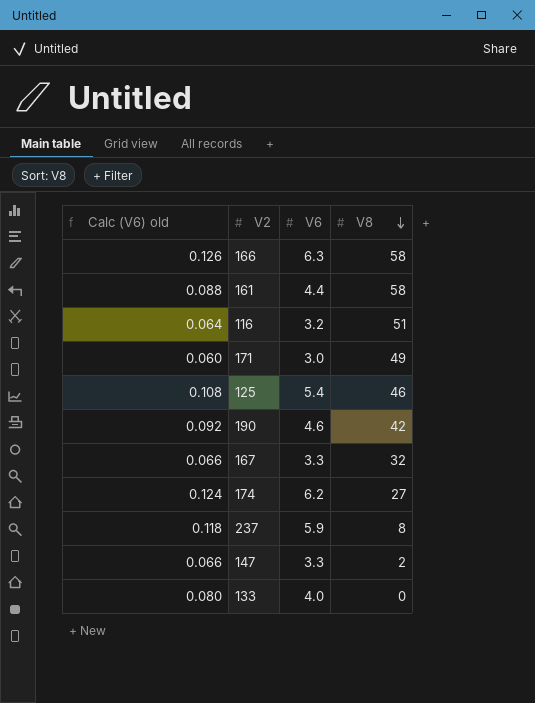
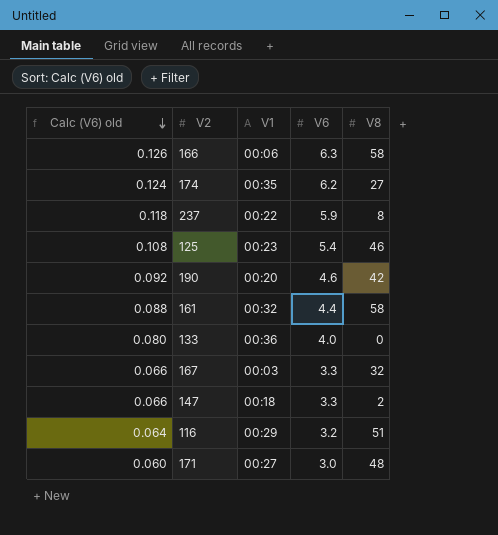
row order: V8 descending -> Calc (V6) old descending
column V1 | position: none -> 3
171 | V8: 49 -> 48

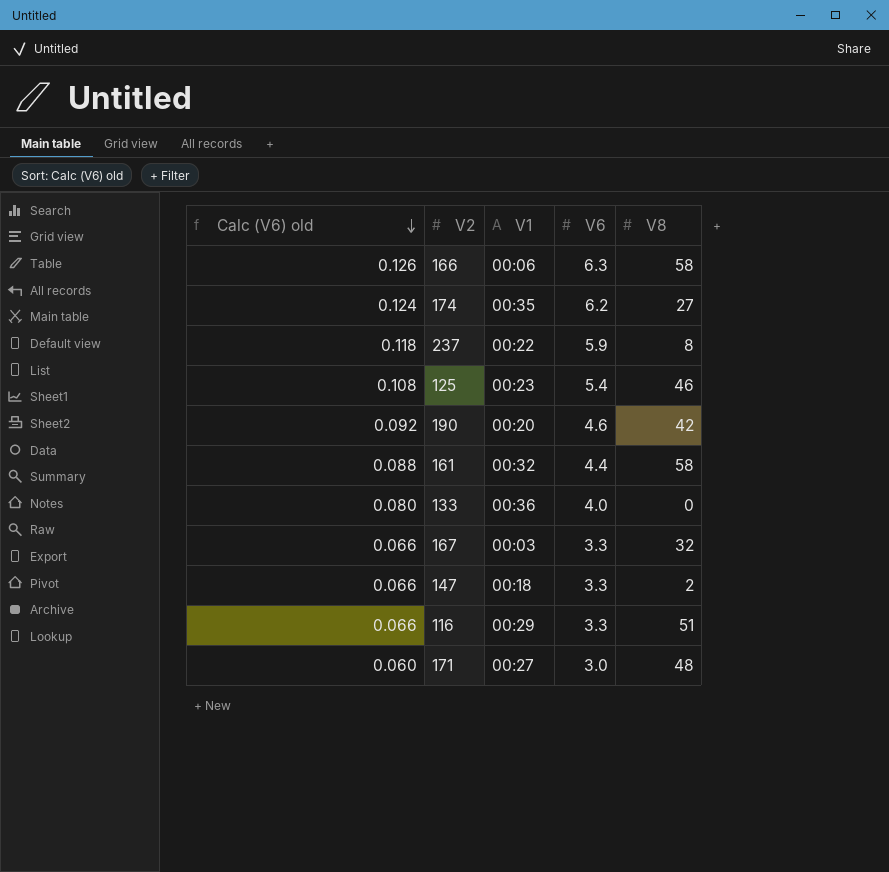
116 | Calc (V6) old: 0.064 -> 0.066
116 | V6: 3.2 -> 3.3

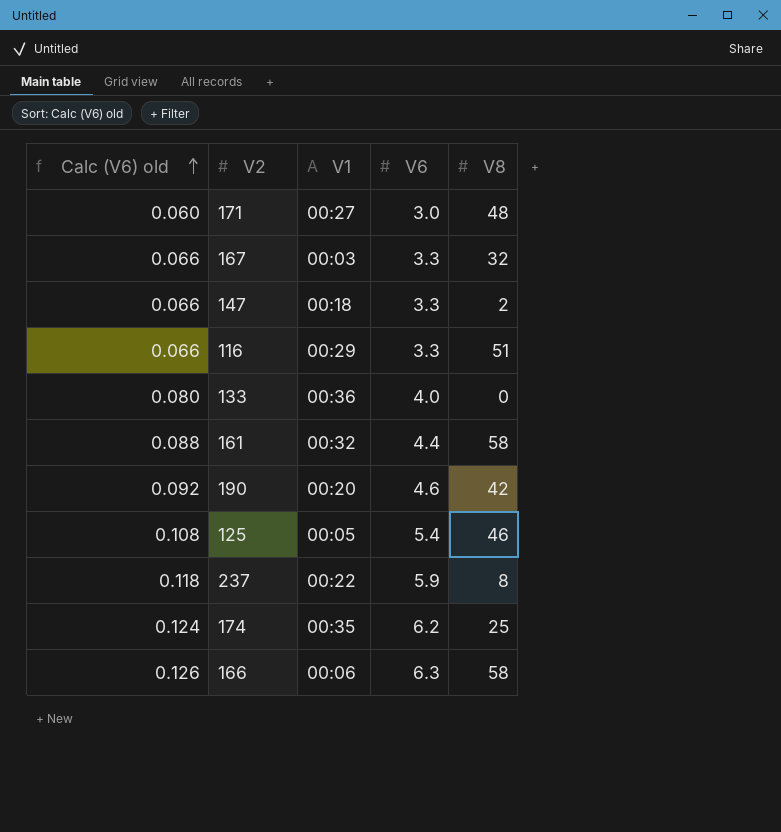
row order: Calc (V6) old descending -> Calc (V6) old ascending
125 | V1: 00:23 -> 00:05
174 | V8: 27 -> 25

